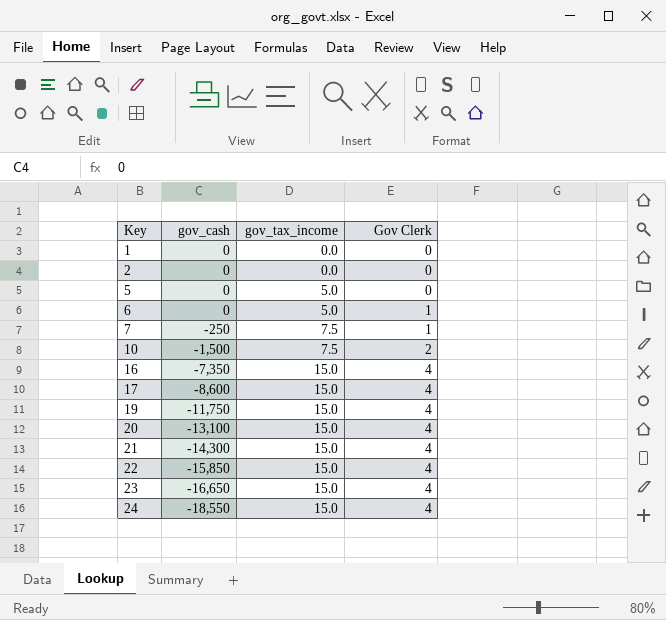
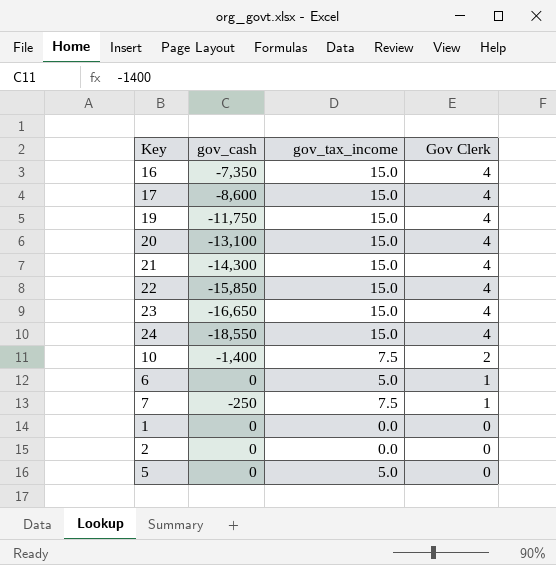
row order: Key ascending -> Gov Clerk descending
10 | gov_cash: -1,500 -> -1,400

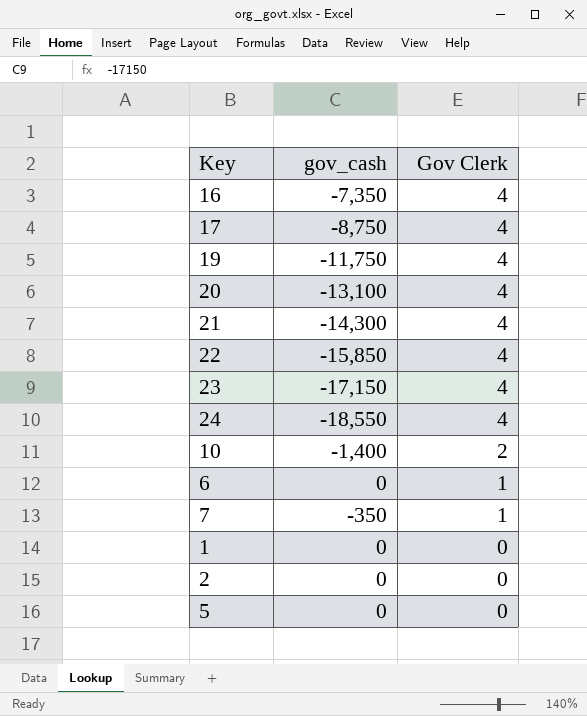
column gov_tax_income | position: 3 -> none
17 | gov_cash: -8,600 -> -8,750
23 | gov_cash: -16,650 -> -17,150
7 | gov_cash: -250 -> -350

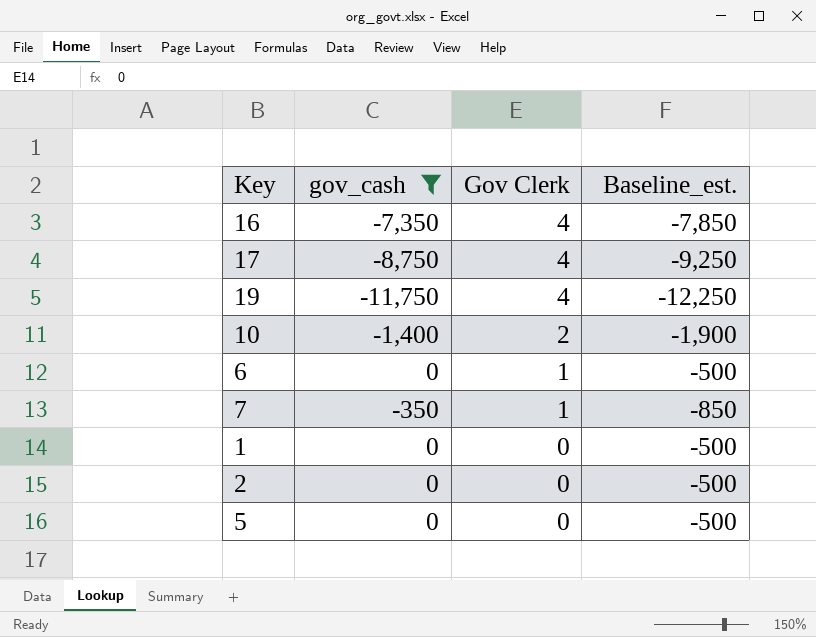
filter: none -> gov_cash >= -11,750
column Baseline_est. | formula: none -> [gov_cash] - 500

